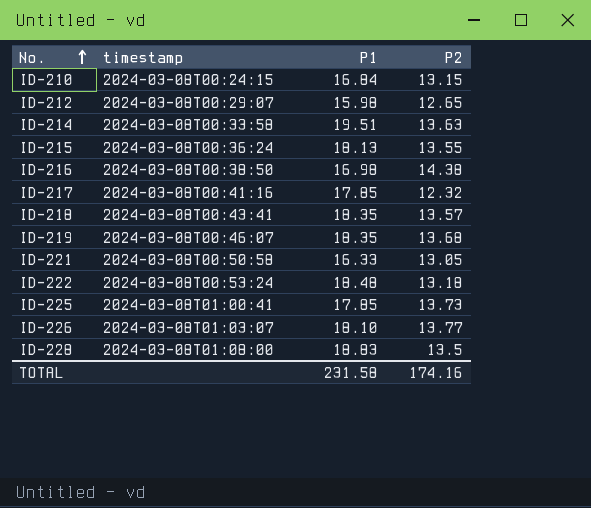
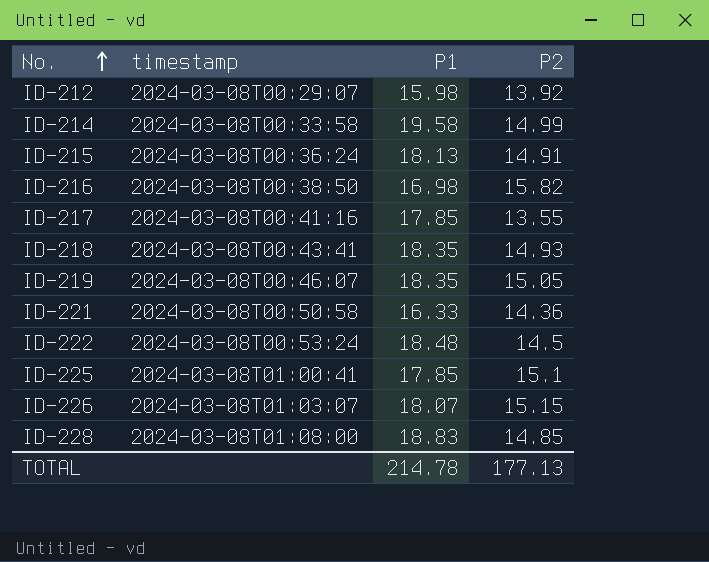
row ID-210: 2024-03-08T00:24:15 | 16.84 | 13.15 -> none
ID-212 | P2: 12.65 -> 13.92
ID-214 | P1: 19.51 -> 19.58
ID-214 | P2: 13.63 -> 14.99
ID-215 | P2: 13.55 -> 14.91
ID-216 | P2: 14.38 -> 15.82
ID-217 | P2: 12.32 -> 13.55
ID-218 | P2: 13.57 -> 14.93
ID-219 | P2: 13.68 -> 15.05
ID-221 | P2: 13.05 -> 14.36
ID-222 | P2: 13.18 -> 14.5
ID-225 | P2: 13.73 -> 15.1
ID-226 | P1: 18.10 -> 18.07
ID-226 | P2: 13.77 -> 15.15
ID-228 | P2: 13.5 -> 14.85
TOTAL | P1: 231.58 -> 214.78
TOTAL | P2: 174.16 -> 177.13

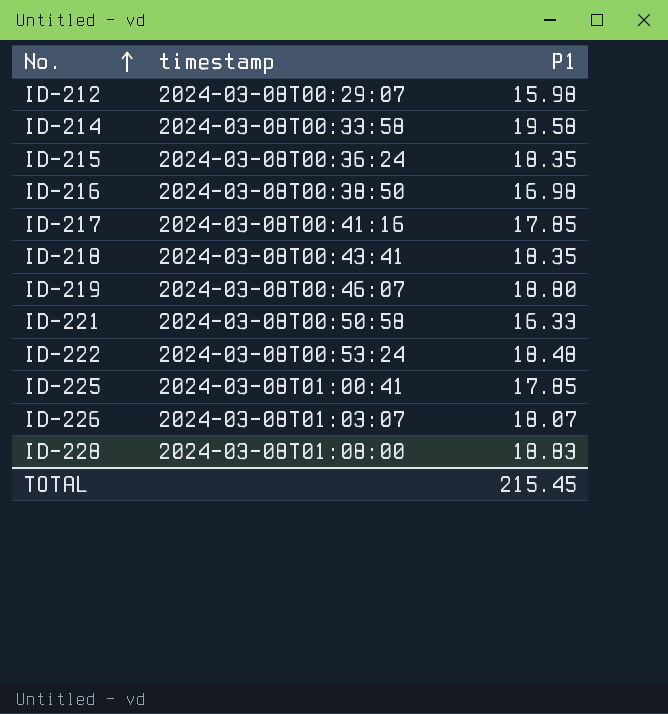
column P2 | position: 4 -> none
ID-215 | P1: 18.13 -> 18.35
ID-219 | P1: 18.35 -> 18.80
TOTAL | P1: 214.78 -> 215.45

